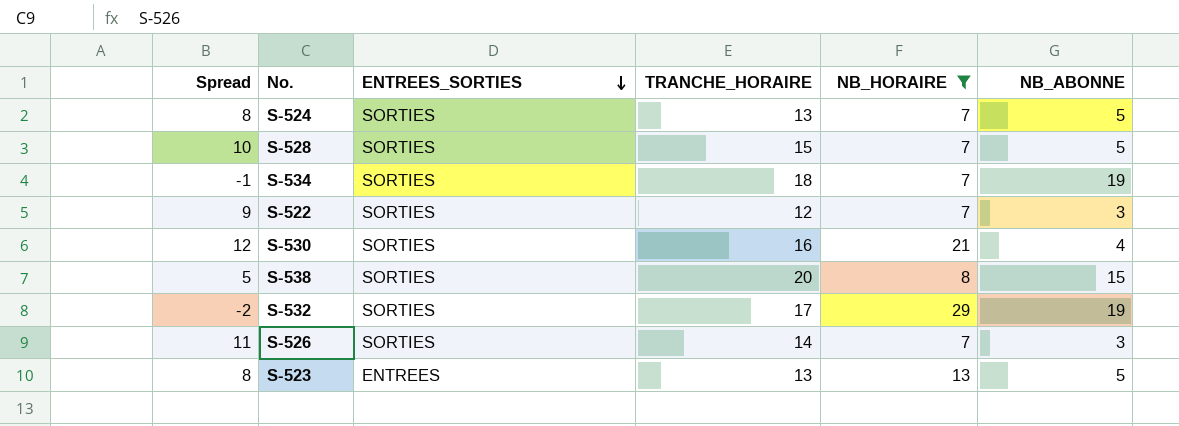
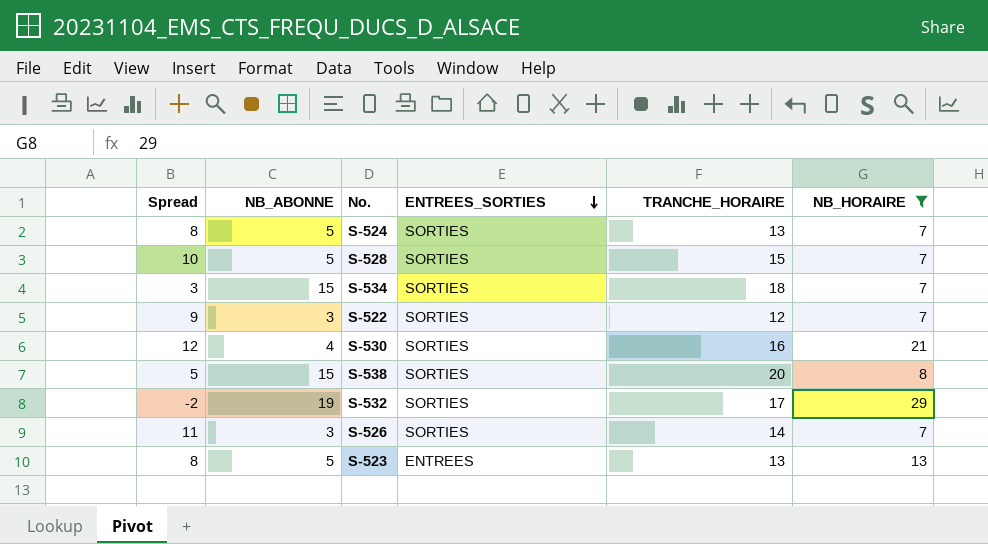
column NB_ABONNE | position: 6 -> 2
S-534 | Spread: -1 -> 3
S-534 | NB_ABONNE: 19 -> 15

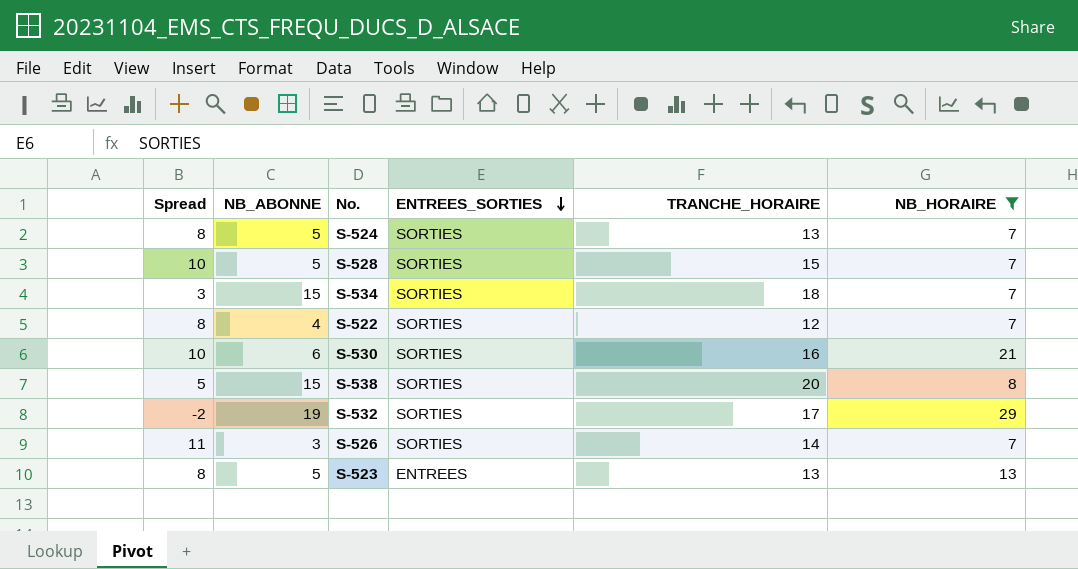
S-522 | Spread: 9 -> 8
S-522 | NB_ABONNE: 3 -> 4
S-530 | Spread: 12 -> 10
S-530 | NB_ABONNE: 4 -> 6

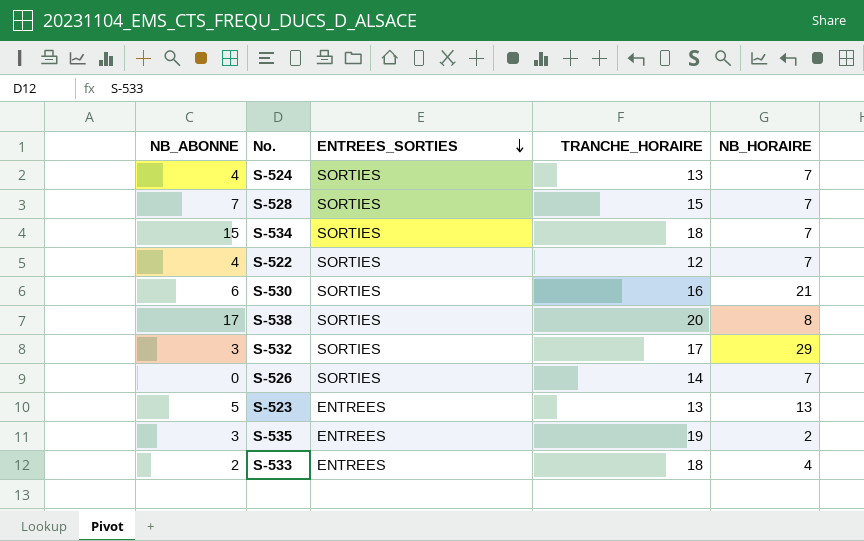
filter: NB_HORAIRE >= 7 -> none
column Spread | formula: [TRANCHE_HORAIRE] - [NB_ABONNE] -> none
S-524 | NB_ABONNE: 5 -> 4
S-528 | NB_ABONNE: 5 -> 7
S-538 | NB_ABONNE: 15 -> 17
S-532 | NB_ABONNE: 19 -> 3
S-526 | NB_ABONNE: 3 -> 0

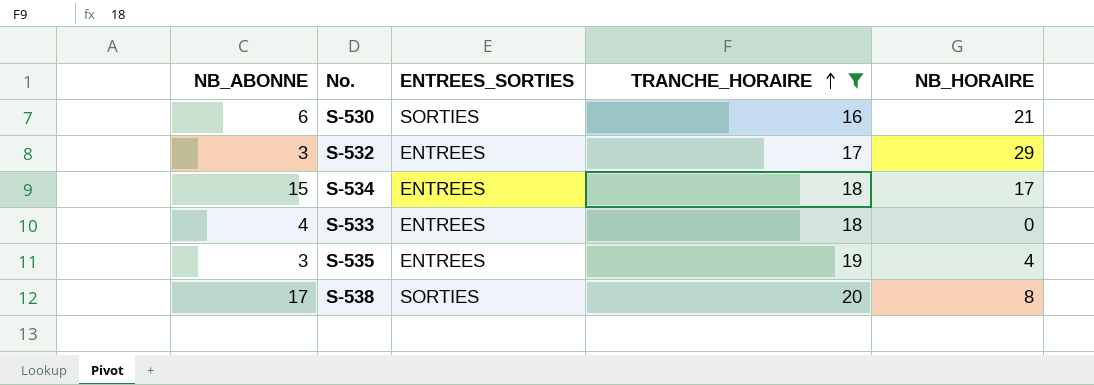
filter: none -> TRANCHE_HORAIRE >= 16
row order: ENTREES_SORTIES descending -> TRANCHE_HORAIRE ascending
S-532 | ENTREES_SORTIES: SORTIES -> ENTREES
S-534 | ENTREES_SORTIES: SORTIES -> ENTREES
S-534 | NB_HORAIRE: 7 -> 17
S-533 | NB_ABONNE: 2 -> 4
S-533 | NB_HORAIRE: 4 -> 0
S-535 | NB_HORAIRE: 2 -> 4

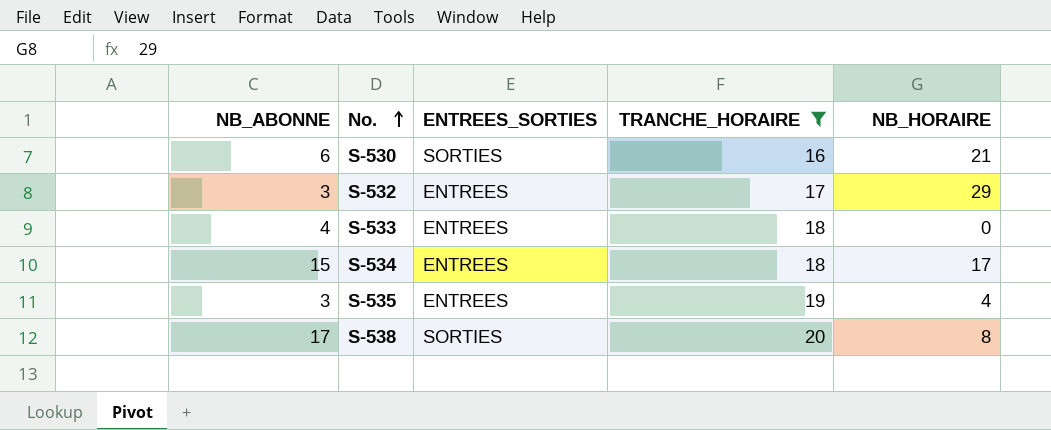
row order: TRANCHE_HORAIRE ascending -> No. ascending

